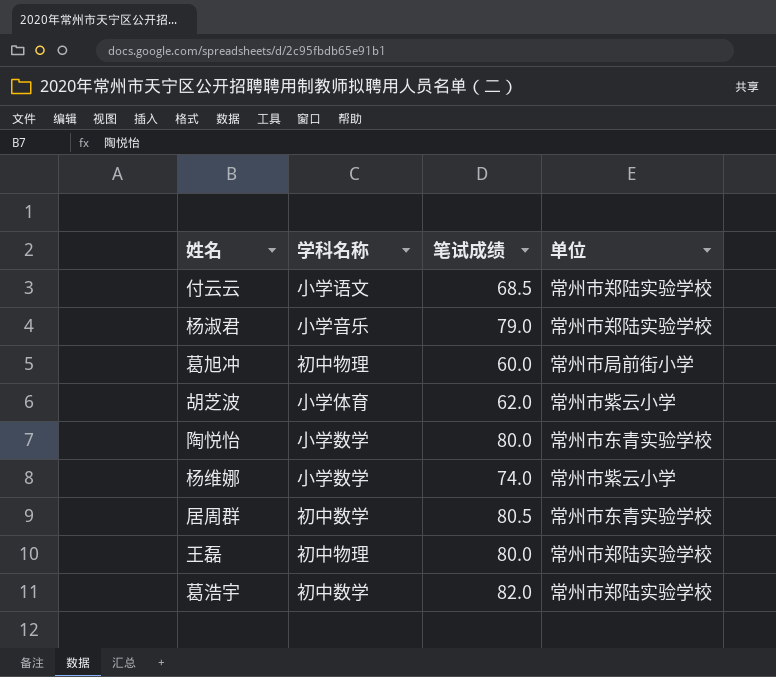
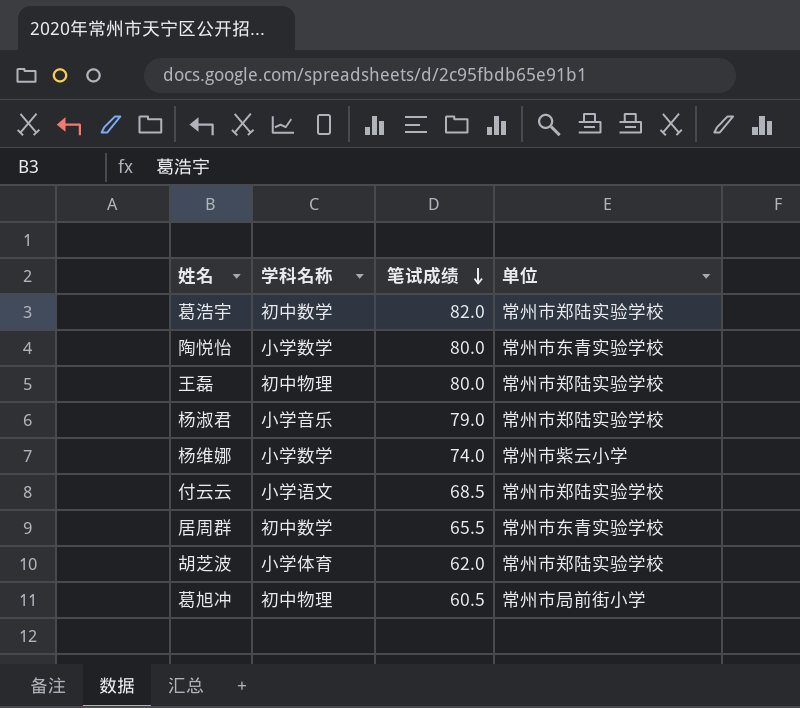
row order: none -> 笔试成绩 descending
居周群 | 笔试成绩: 80.5 -> 65.5
胡芝波 | 单位: 常州市紫云小学 -> 常州市郑陆实验学校
葛旭冲 | 笔试成绩: 60.0 -> 60.5

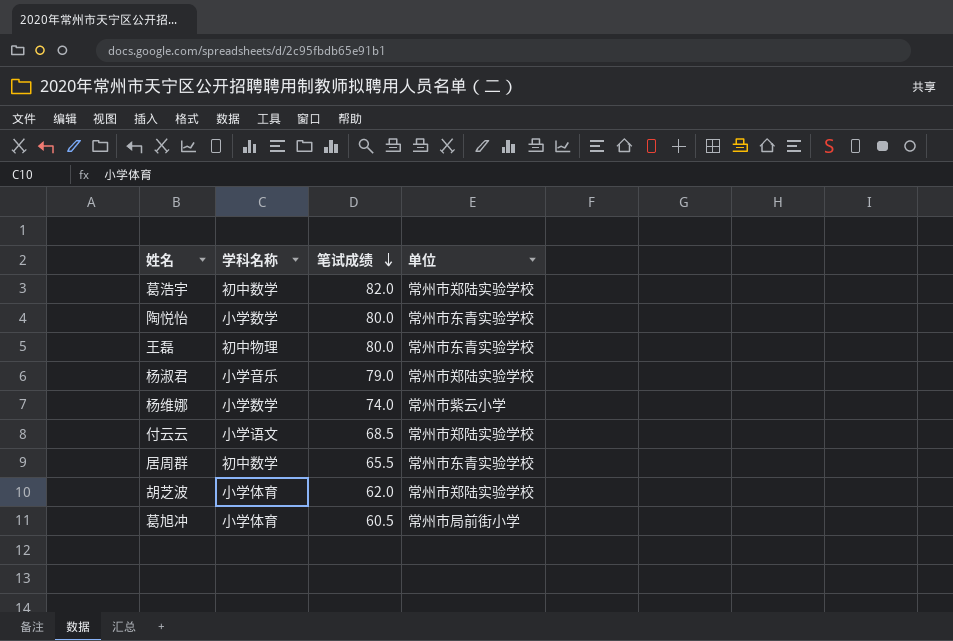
王磊 | 单位: 常州市郑陆实验学校 -> 常州市东青实验学校
葛旭冲 | 学科名称: 初中物理 -> 小学体育

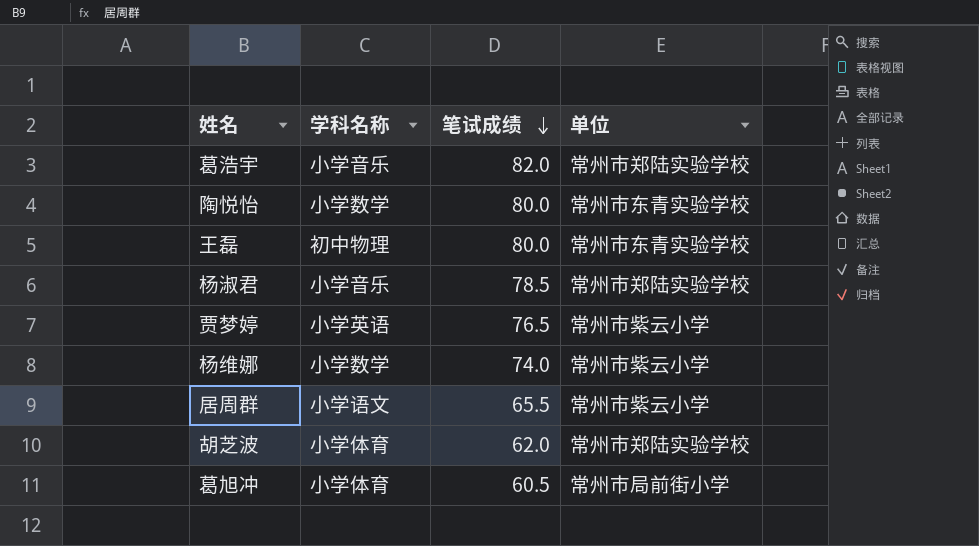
row 付云云: 小学语文 | 68.5 | 常州市郑陆实验学校 -> none
葛浩宇 | 学科名称: 初中数学 -> 小学音乐
杨淑君 | 笔试成绩: 79.0 -> 78.5
row 贾梦婷: none -> 小学英语 | 76.5 | 常州市紫云小学
居周群 | 学科名称: 初中数学 -> 小学语文
居周群 | 单位: 常州市东青实验学校 -> 常州市紫云小学

